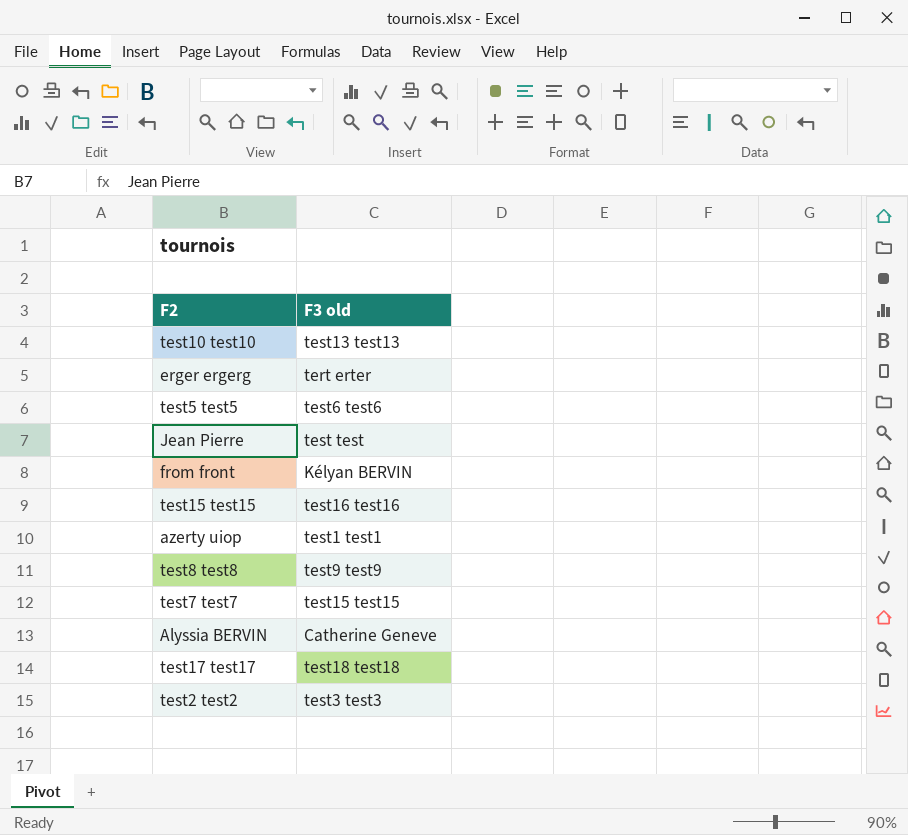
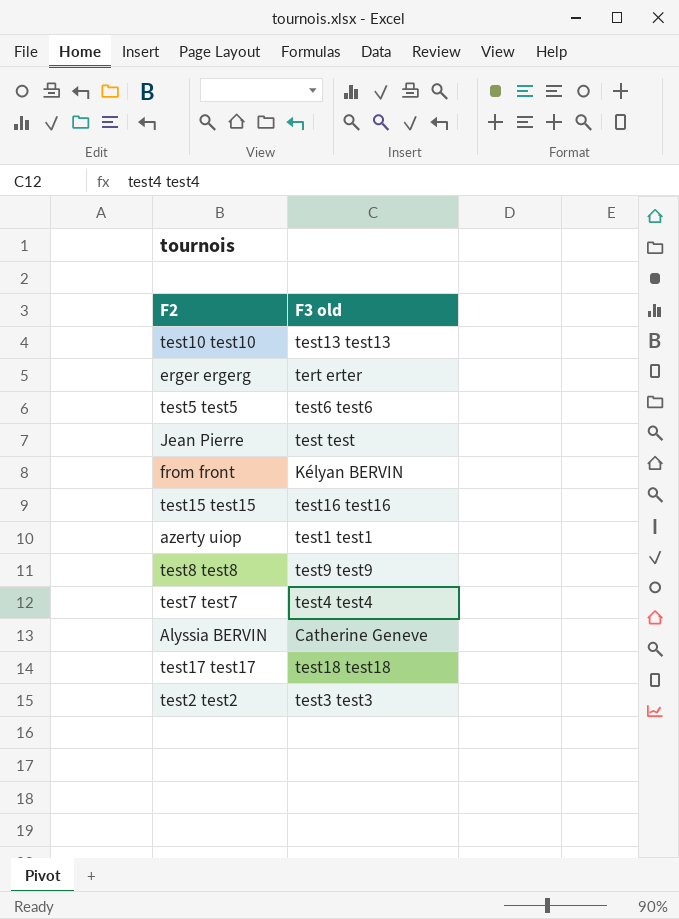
test7 test7 | F3 old: test15 test15 -> test4 test4

